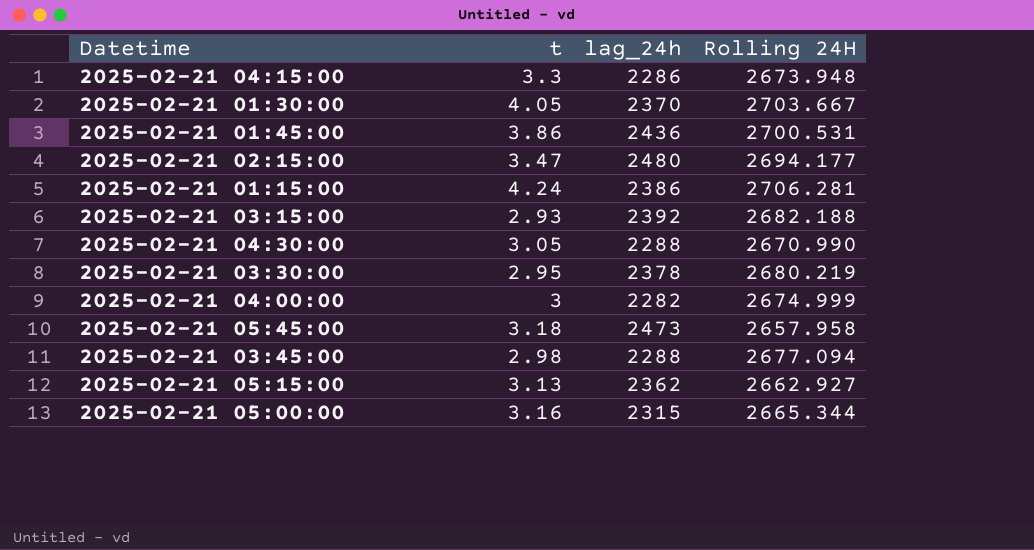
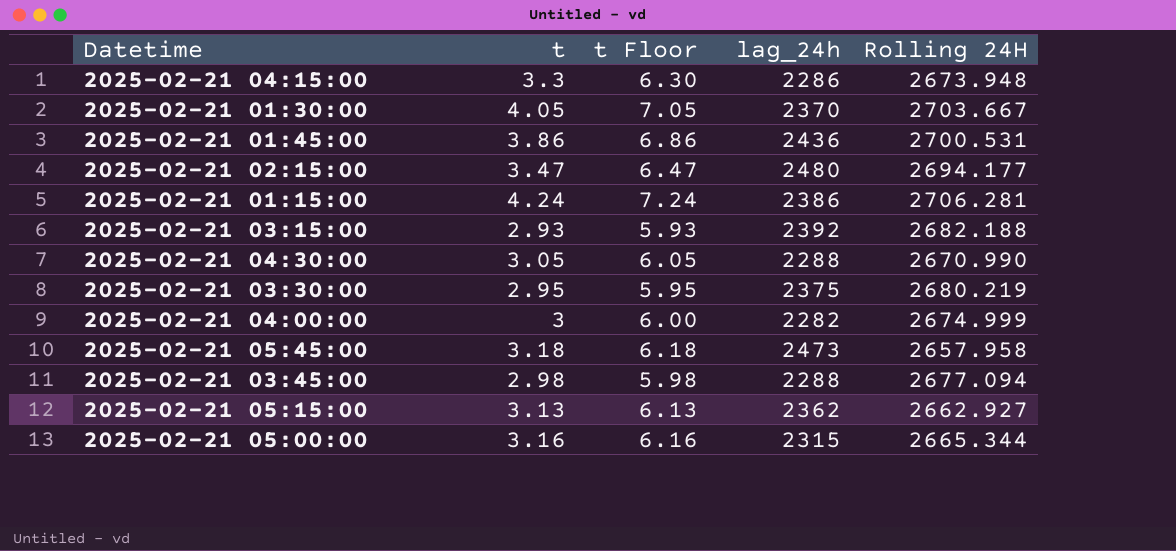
column t Floor | formula: none -> [t] + 3
2025-02-21 03:30:00 | lag_24h: 2378 -> 2375

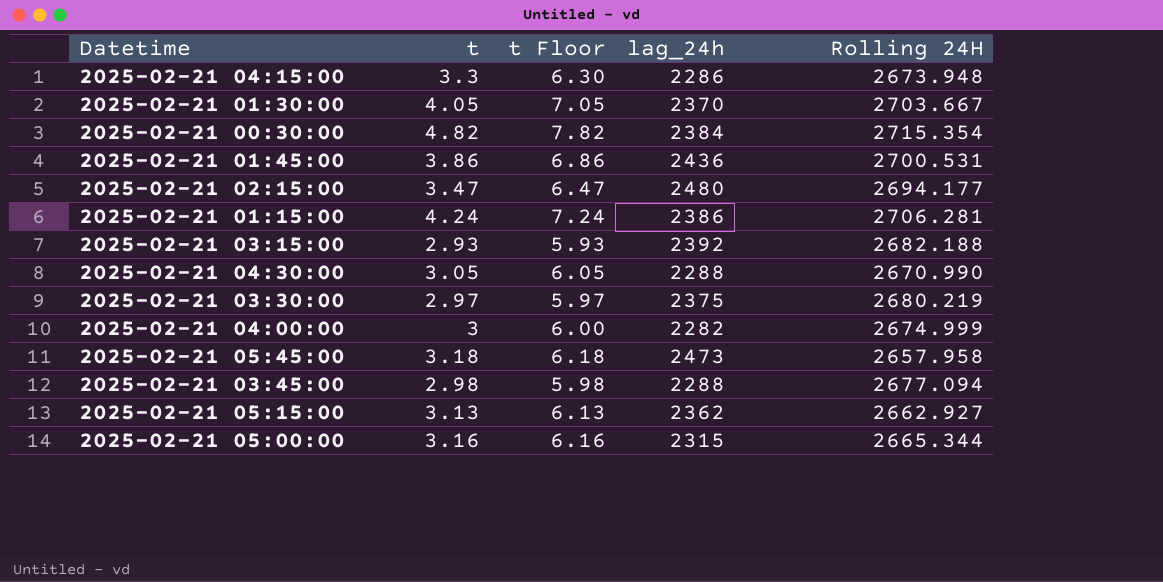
row 2025-02-21 00:30:00: none -> 4.82 | 7.82 | 2384 | 2715.354
2025-02-21 03:30:00 | t: 2.95 -> 2.97
2025-02-21 03:30:00 | t Floor: 5.95 -> 5.97

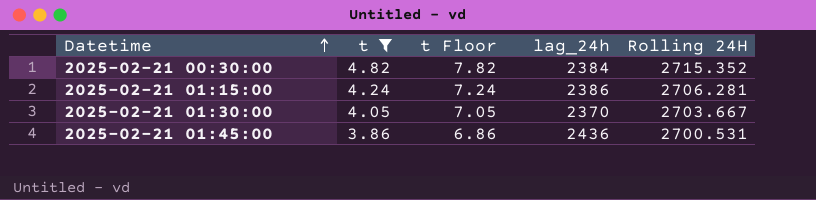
filter: none -> t >= 3.86
row order: none -> Datetime ascending
2025-02-21 00:30:00 | Rolling 24H: 2715.354 -> 2715.352

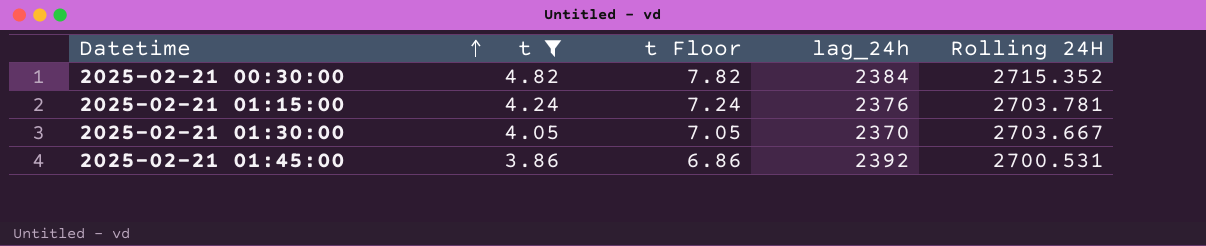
2025-02-21 01:15:00 | lag_24h: 2386 -> 2376
2025-02-21 01:15:00 | Rolling 24H: 2706.281 -> 2703.781
2025-02-21 01:45:00 | lag_24h: 2436 -> 2392

